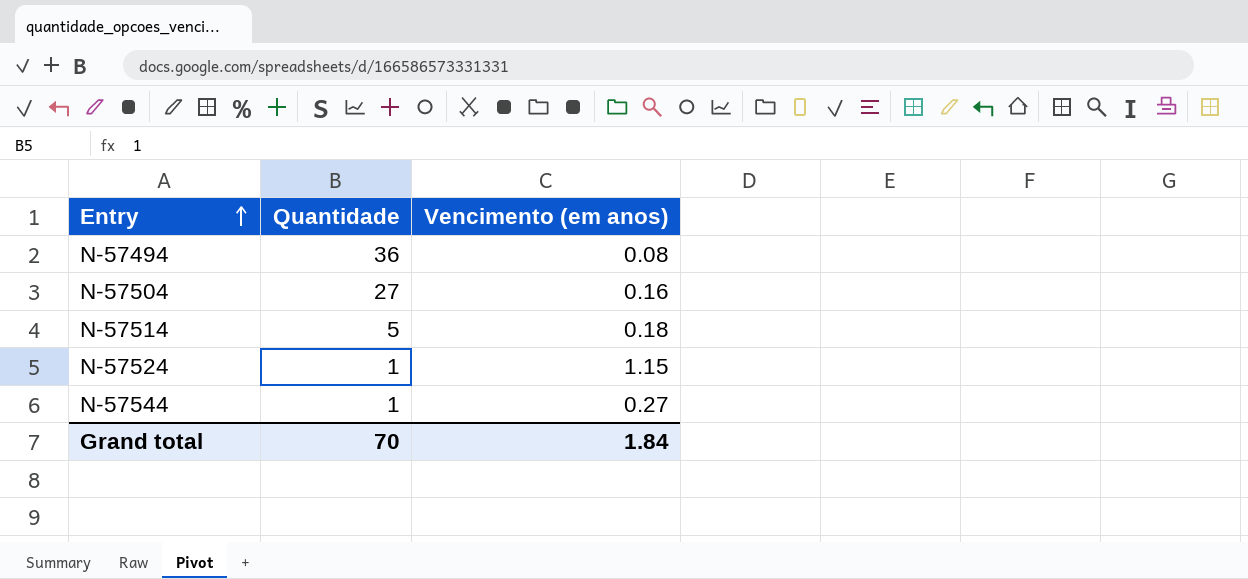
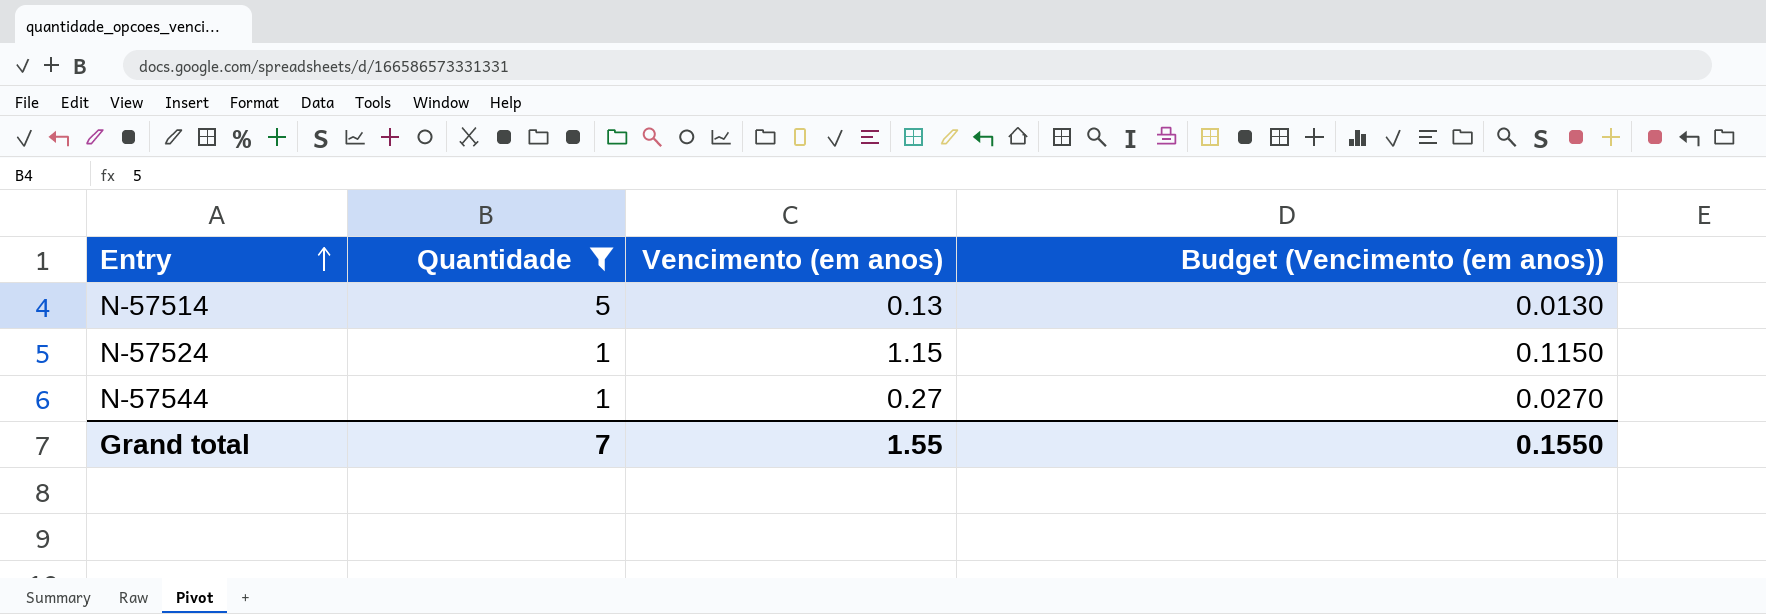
filter: none -> Quantidade <= 5
column Budget (Vencimento (em anos)) | formula: none -> [Vencimento (em anos)] * 0.1
N-57514 | Vencimento (em anos): 0.18 -> 0.13
Grand total | Quantidade: 70 -> 7
Grand total | Vencimento (em anos): 1.84 -> 1.55

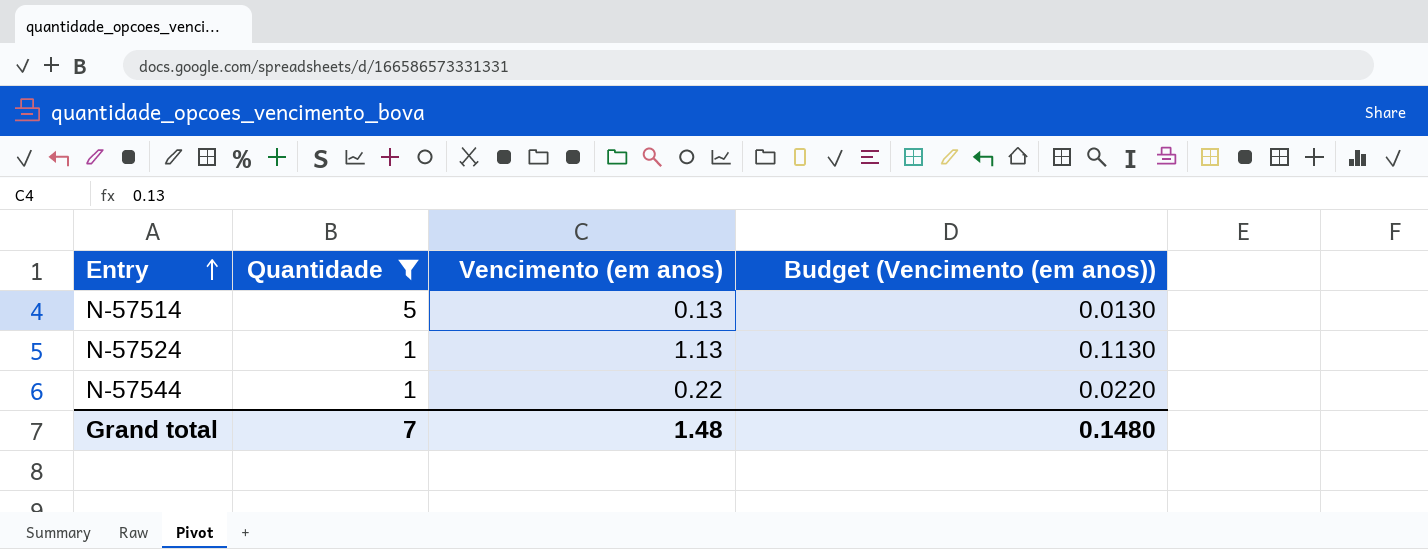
N-57524 | Vencimento (em anos): 1.15 -> 1.13
N-57524 | Budget (Vencimento (em anos)): 0.1150 -> 0.1130
N-57544 | Vencimento (em anos): 0.27 -> 0.22
N-57544 | Budget (Vencimento (em anos)): 0.0270 -> 0.0220
Grand total | Vencimento (em anos): 1.55 -> 1.48
Grand total | Budget (Vencimento (em anos)): 0.1550 -> 0.1480

